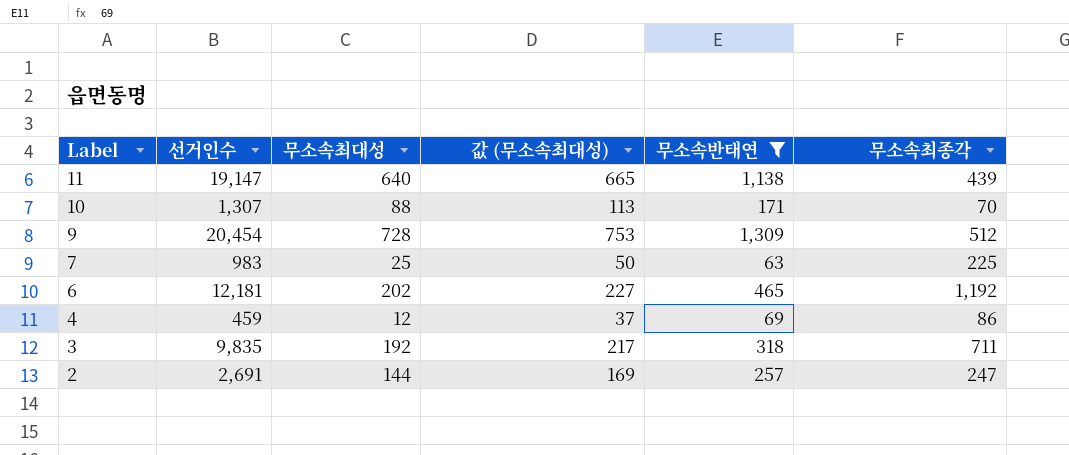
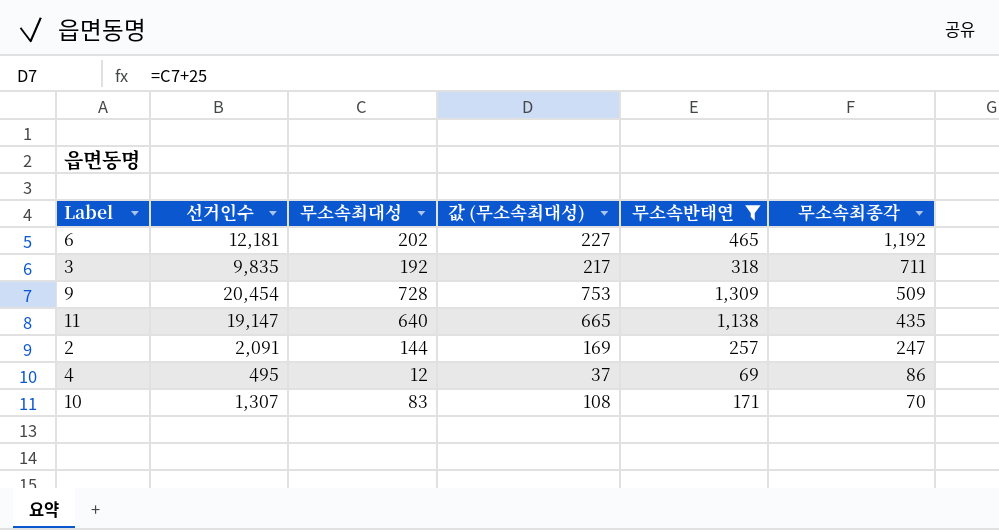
row order: Label descending -> 무소속최종각 descending
row 7: 983 | 25 | 50 | 63 | 225 -> none
9 | 무소속최종각: 512 -> 509
11 | 무소속최종각: 439 -> 435
2 | 선거인수: 2,691 -> 2,091
4 | 선거인수: 459 -> 495
10 | 무소속최대성: 88 -> 83
10 | 값 (무소속최대성): 113 -> 108

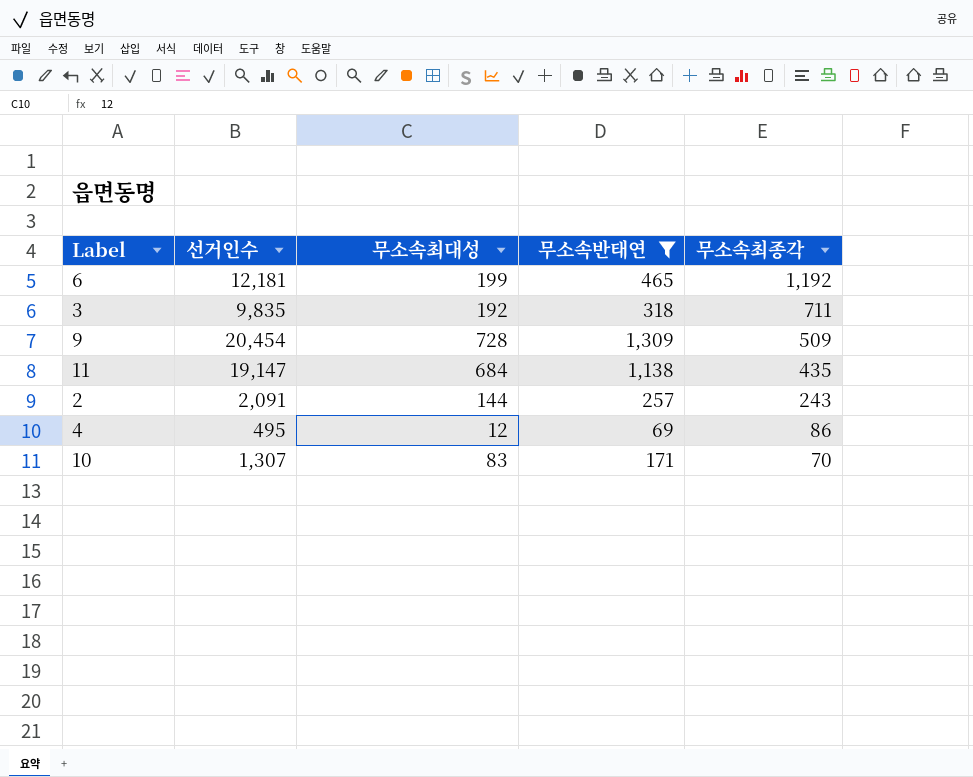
column 값 (무소속최대성) | formula: [무소속최대성] + 25 -> none
6 | 무소속최대성: 202 -> 199
11 | 무소속최대성: 640 -> 684
2 | 무소속최종각: 247 -> 243

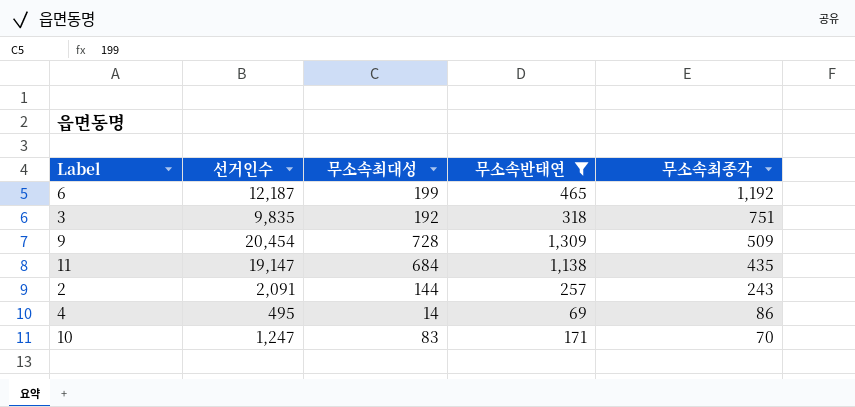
6 | 선거인수: 12,181 -> 12,187
3 | 무소속최종각: 711 -> 751
4 | 무소속최대성: 12 -> 14
10 | 선거인수: 1,307 -> 1,247

